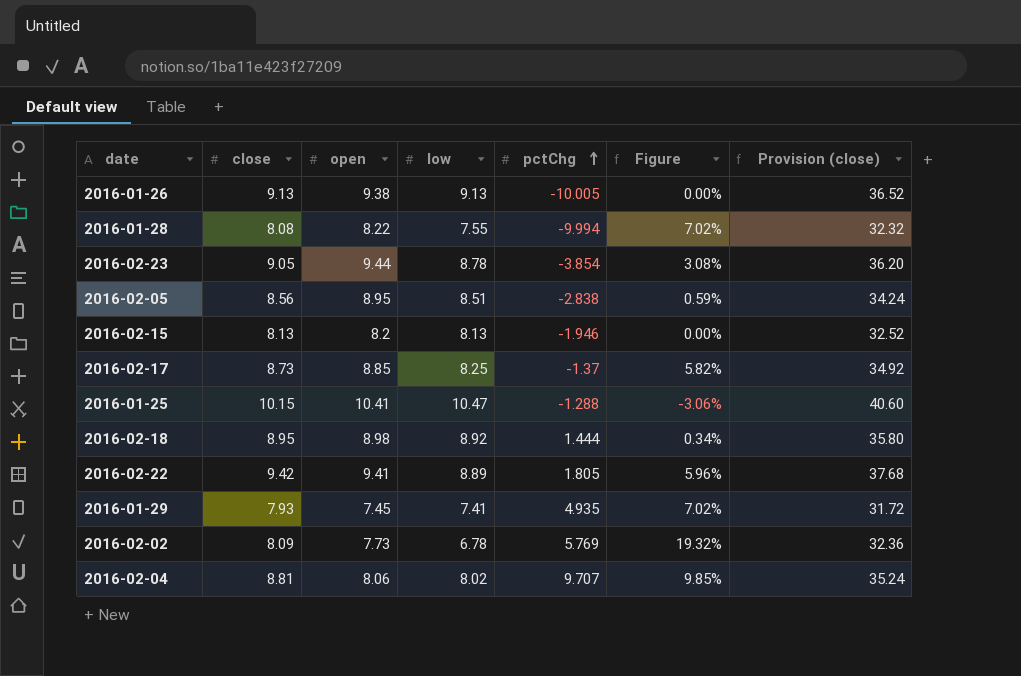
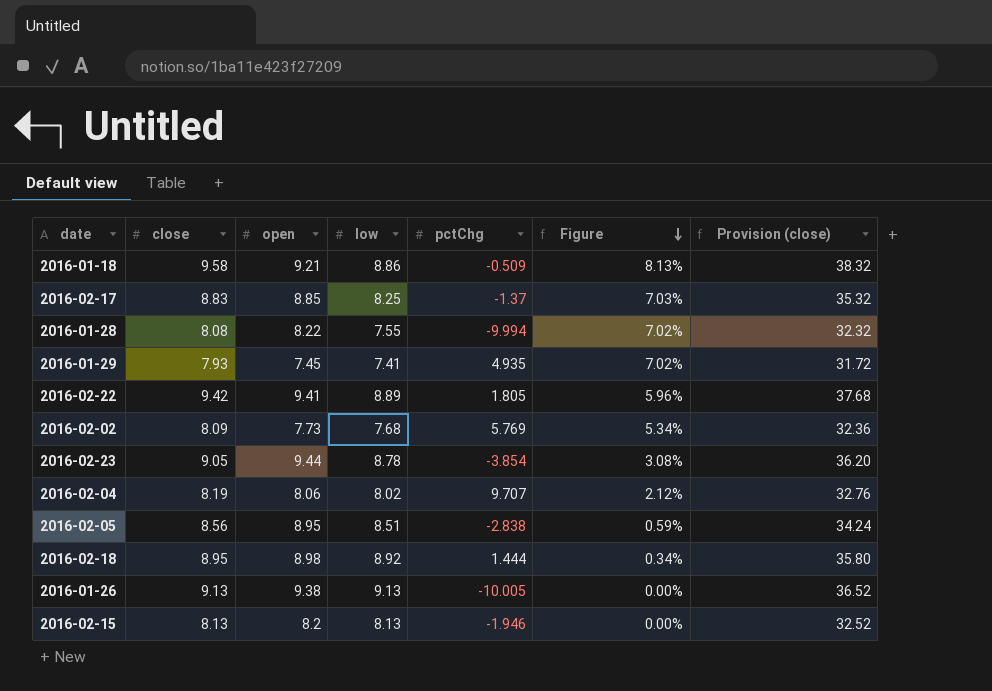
row order: pctChg ascending -> Figure descending
row 2016-01-25: 10.15 | 10.41 | 10.47 | -1.288 | -3.06% | 40.60 -> none
row 2016-01-18: none -> 9.58 | 9.21 | 8.86 | -0.509 | 8.13% | 38.32
2016-02-17 | close: 8.73 -> 8.83
2016-02-17 | Figure: 5.82% -> 7.03%
2016-02-17 | Provision (close): 34.92 -> 35.32
2016-02-02 | low: 6.78 -> 7.68
2016-02-02 | Figure: 19.32% -> 5.34%
2016-02-04 | close: 8.81 -> 8.19
2016-02-04 | Figure: 9.85% -> 2.12%
2016-02-04 | Provision (close): 35.24 -> 32.76

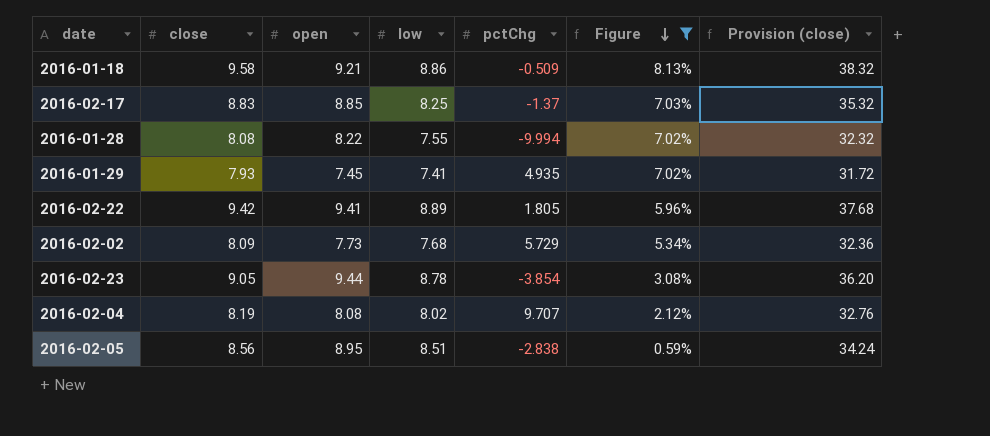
filter: none -> Figure >= 0.59%
2016-02-02 | pctChg: 5.769 -> 5.729
2016-02-04 | open: 8.06 -> 8.08

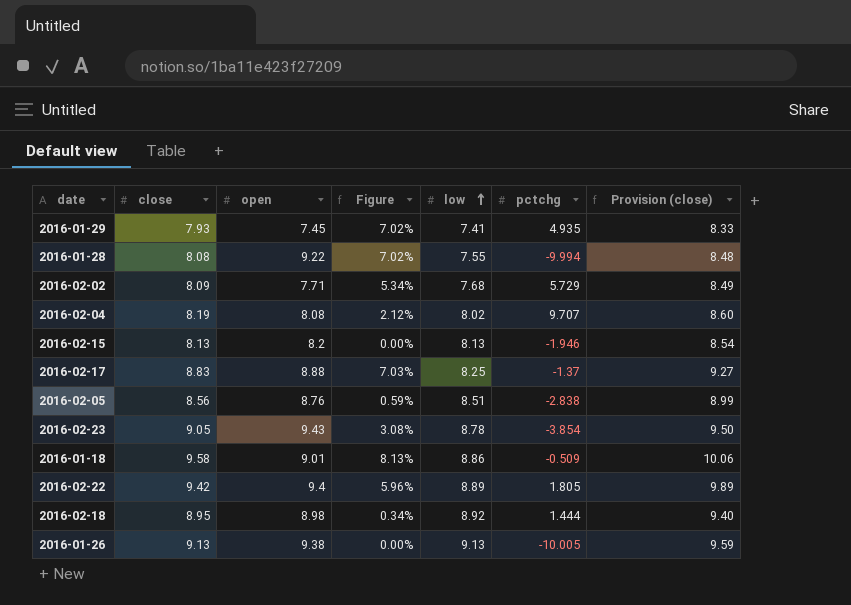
filter: Figure >= 0.59% -> none
row order: Figure descending -> low ascending
column Figure | position: 6 -> 4
column name: pctChg -> pctchg
column Provision (close) | formula: [close] * 4 -> [close] * 1.05
2016-01-28 | open: 8.22 -> 9.22
2016-02-02 | open: 7.73 -> 7.71
2016-02-17 | open: 8.85 -> 8.88
2016-02-05 | open: 8.95 -> 8.76
2016-02-23 | open: 9.44 -> 9.43
2016-01-18 | open: 9.21 -> 9.01
2016-02-22 | open: 9.41 -> 9.4

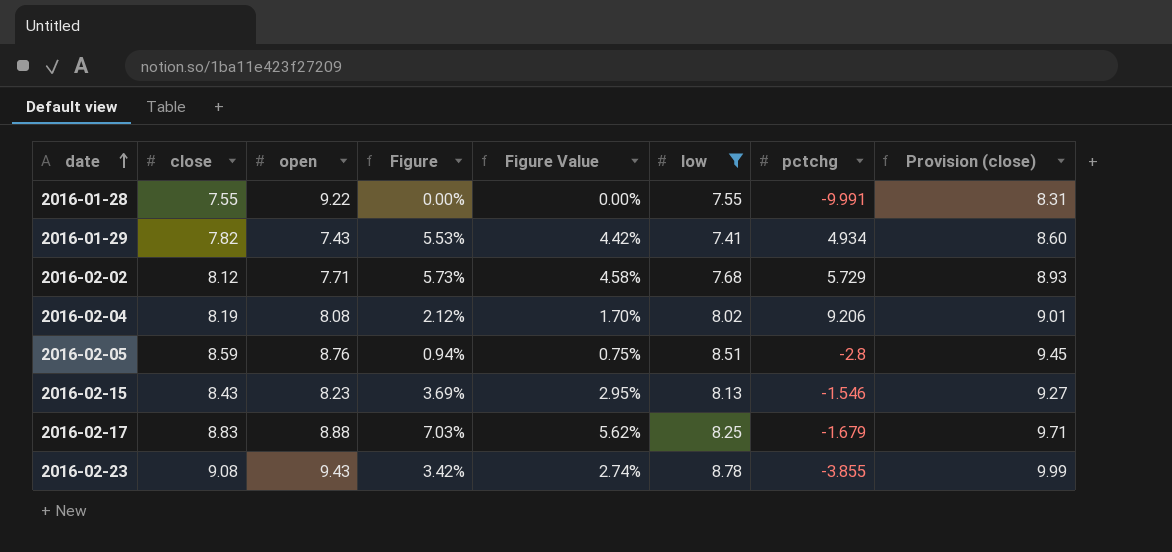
filter: none -> low <= 8.78
row order: low ascending -> date ascending
column Figure Value | formula: none -> [Figure] * 0.8
column Provision (close) | formula: [close] * 1.05 -> [close] * 1.1
2016-01-28 | close: 8.08 -> 7.55
2016-01-28 | Figure: 7.02% -> 0.00%
2016-01-28 | pctchg: -9.994 -> -9.991
2016-01-29 | close: 7.93 -> 7.82
2016-01-29 | open: 7.45 -> 7.43
2016-01-29 | Figure: 7.02% -> 5.53%
2016-01-29 | pctchg: 4.935 -> 4.934
2016-02-02 | close: 8.09 -> 8.12
2016-02-02 | Figure: 5.34% -> 5.73%
2016-02-04 | pctchg: 9.707 -> 9.206
2016-02-05 | close: 8.56 -> 8.59
2016-02-05 | Figure: 0.59% -> 0.94%
2016-02-05 | pctchg: -2.838 -> -2.8
2016-02-15 | close: 8.13 -> 8.43
2016-02-15 | open: 8.2 -> 8.23
2016-02-15 | Figure: 0.00% -> 3.69%
2016-02-15 | pctchg: -1.946 -> -1.546
2016-02-17 | pctchg: -1.37 -> -1.679
2016-02-23 | close: 9.05 -> 9.08
2016-02-23 | Figure: 3.08% -> 3.42%
2016-02-23 | pctchg: -3.854 -> -3.855

